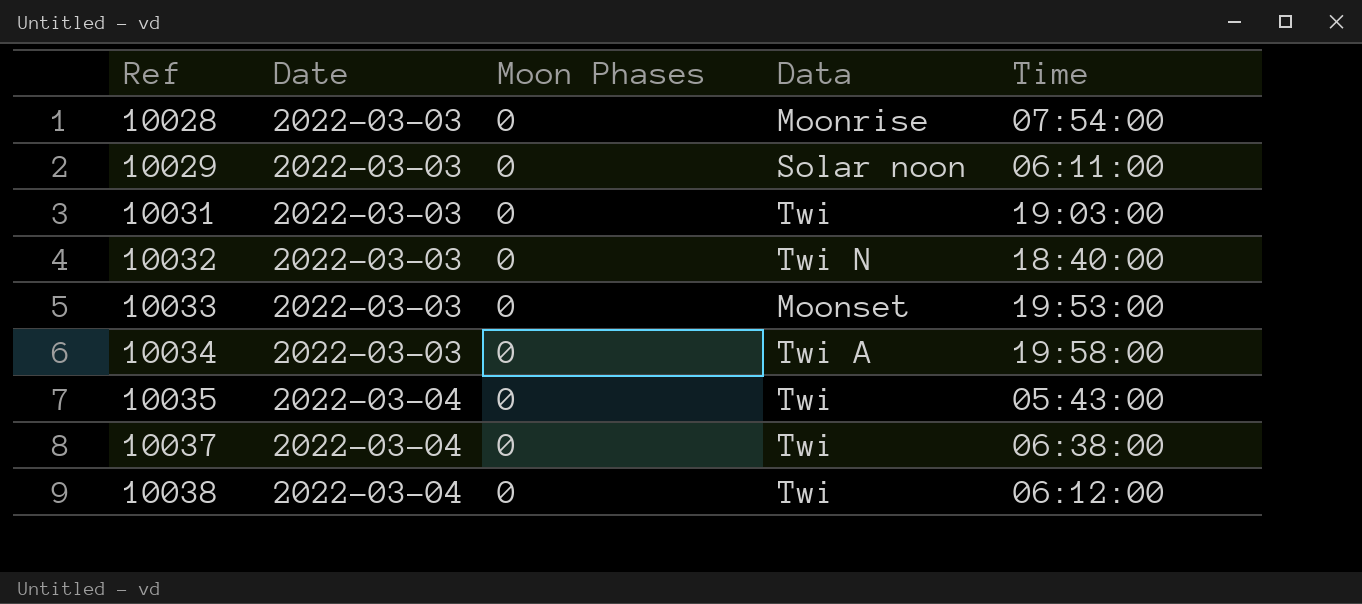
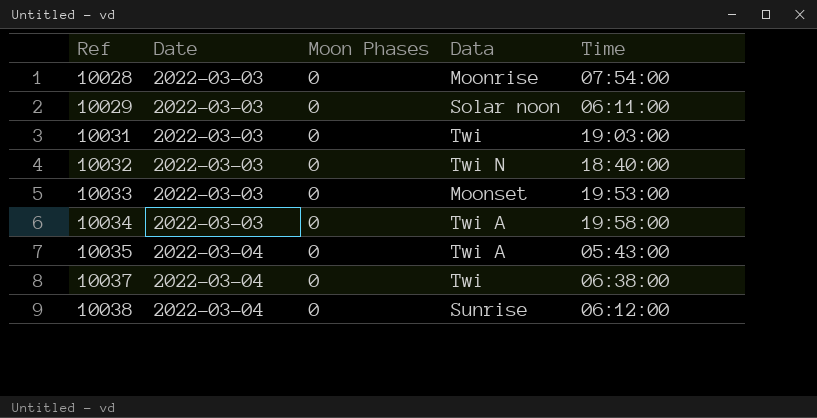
10035 | Data: Twi -> Twi A
10038 | Data: Twi -> Sunrise

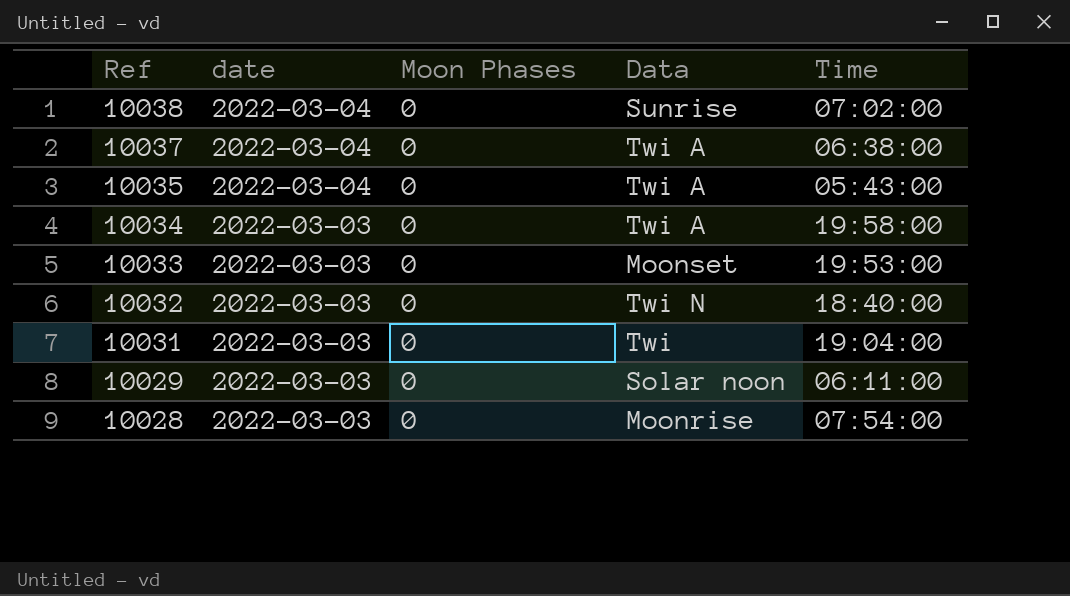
row order: Ref ascending -> Ref descending
column name: Date -> date
10038 | Time: 06:12:00 -> 07:02:00
10037 | Data: Twi -> Twi A
10031 | Time: 19:03:00 -> 19:04:00

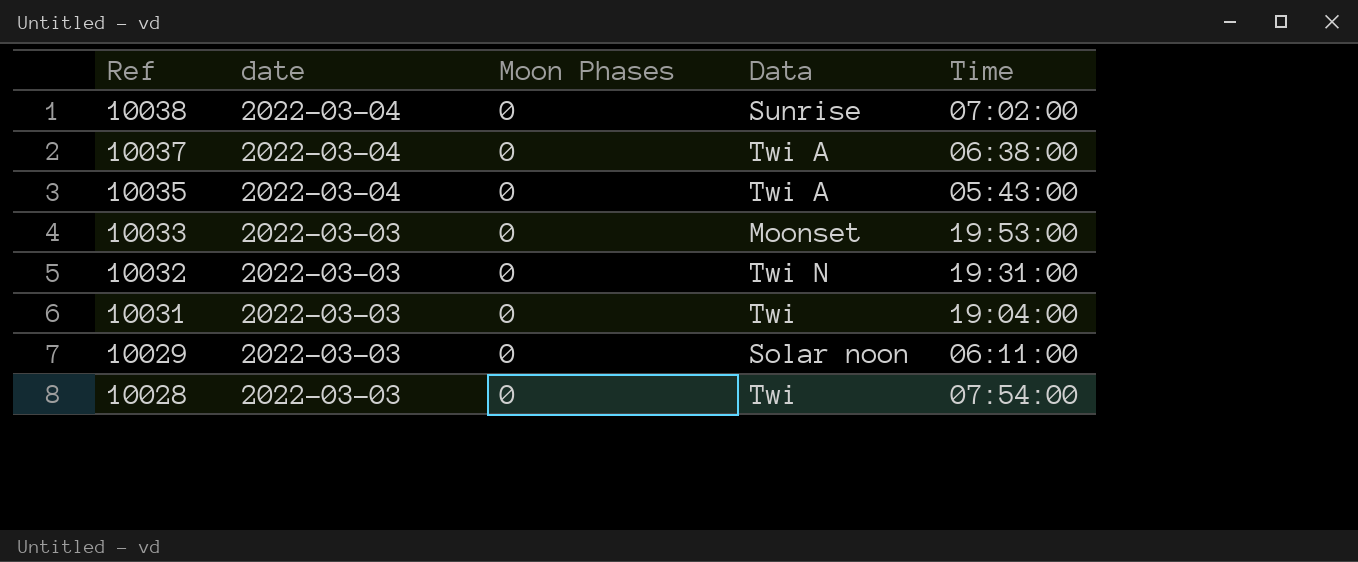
row 10034: 2022-03-03 | 0 | Twi A | 19:58:00 -> none
10032 | Time: 18:40:00 -> 19:31:00
10028 | Data: Moonrise -> Twi

